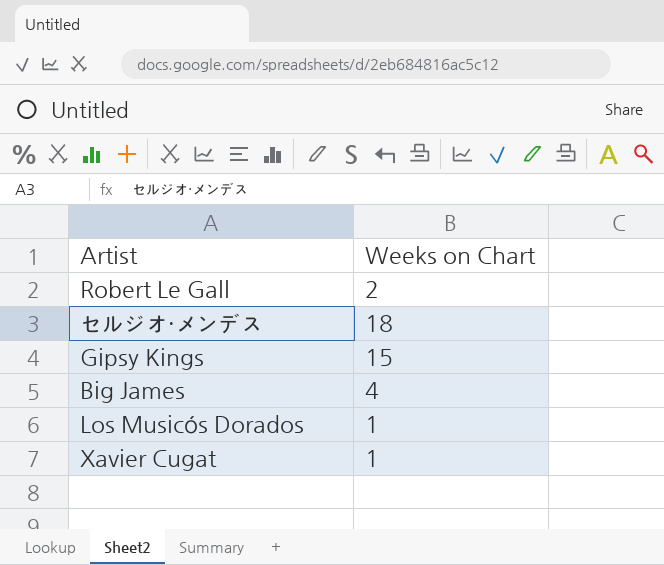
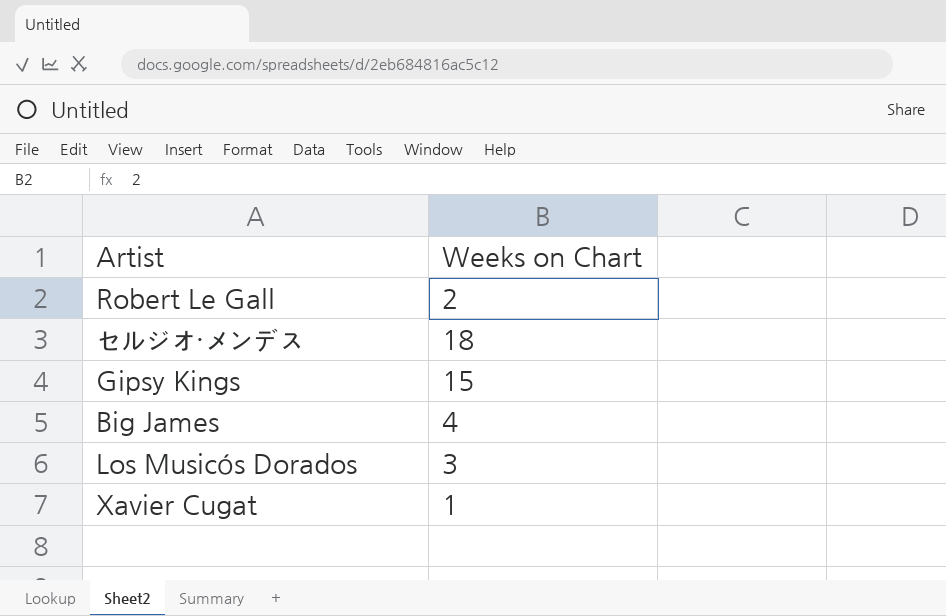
Los Musicós Dorados | Weeks on Chart: 1 -> 3

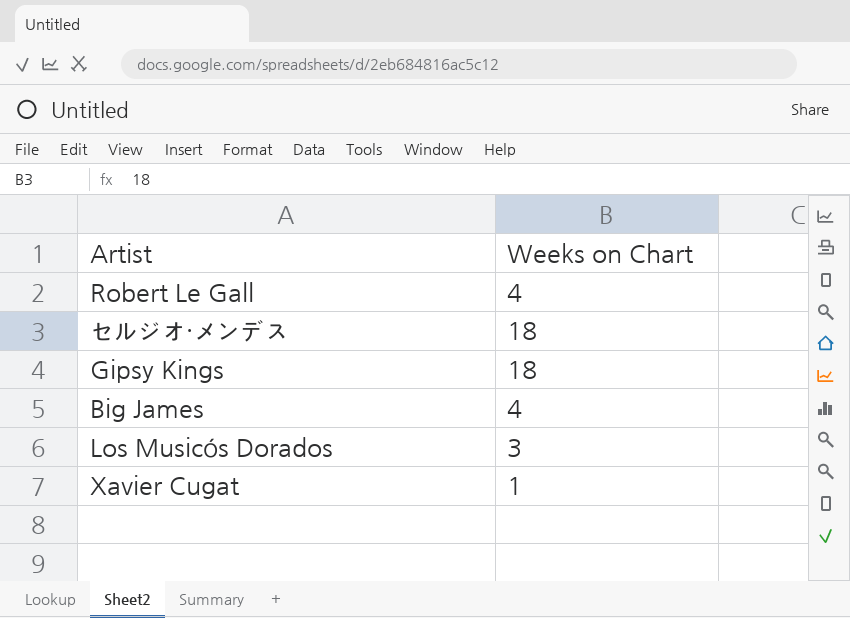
Robert Le Gall | Weeks on Chart: 2 -> 4
Gipsy Kings | Weeks on Chart: 15 -> 18

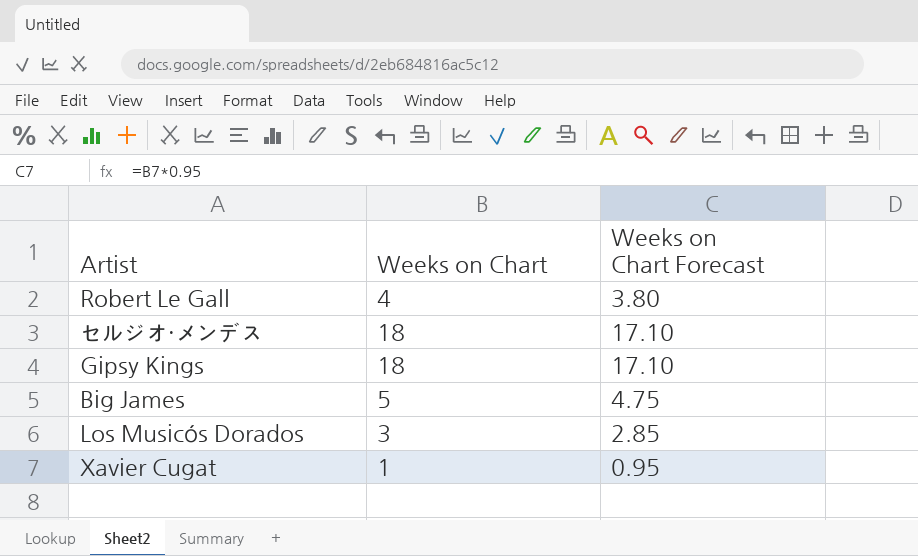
column Weeks on Chart Forecast | formula: none -> [Weeks on Chart] * 0.95
Big James | Weeks on Chart: 4 -> 5

